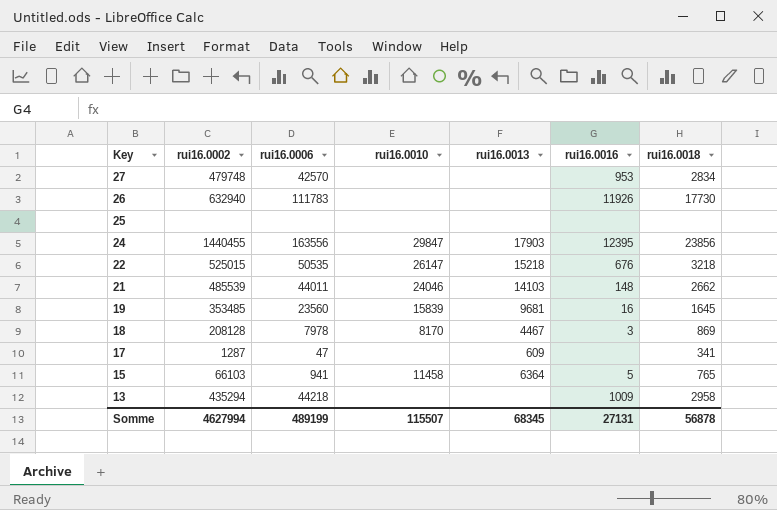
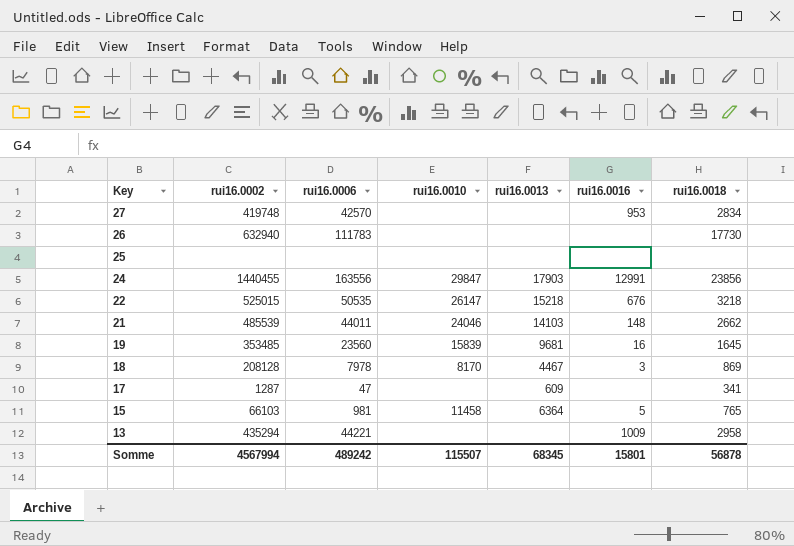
27 | rui16.0002: 479748 -> 419748
26 | rui16.0016: 11926 -> none
24 | rui16.0016: 12395 -> 12991
15 | rui16.0006: 941 -> 981
13 | rui16.0006: 44218 -> 44221
Somme | rui16.0002: 4627994 -> 4567994
Somme | rui16.0006: 489199 -> 489242
Somme | rui16.0016: 27131 -> 15801

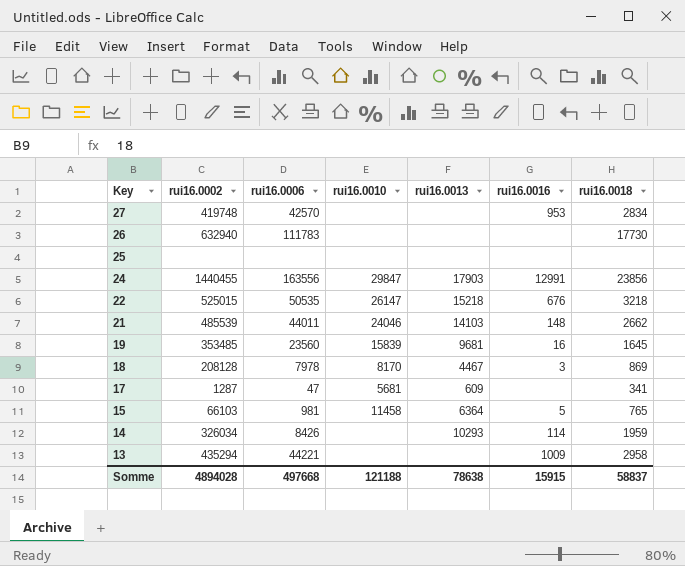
17 | rui16.0010: none -> 5681
row 14: none -> 326034 | 8426 | none | 10293 | 114 | 1959
Somme | rui16.0002: 4567994 -> 4894028
Somme | rui16.0006: 489242 -> 497668
Somme | rui16.0010: 115507 -> 121188
Somme | rui16.0013: 68345 -> 78638
Somme | rui16.0016: 15801 -> 15915
Somme | rui16.0018: 56878 -> 58837

